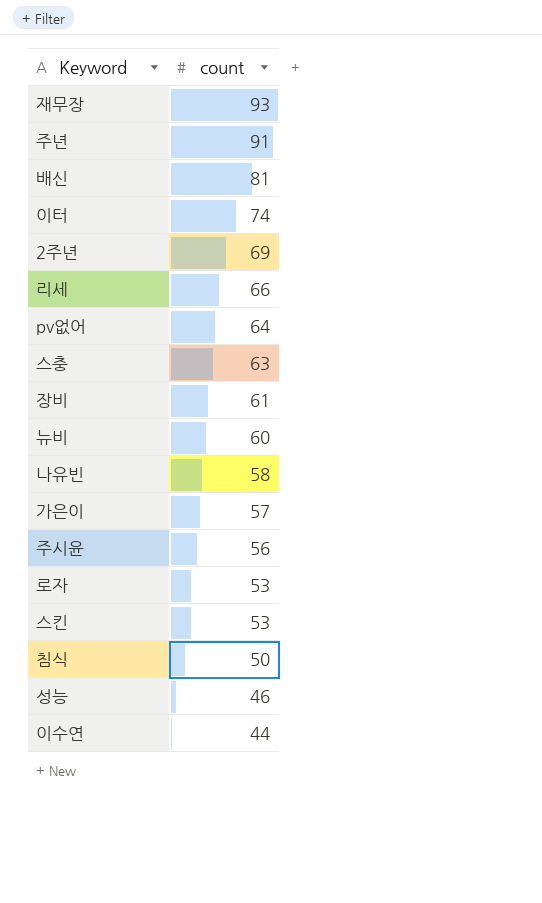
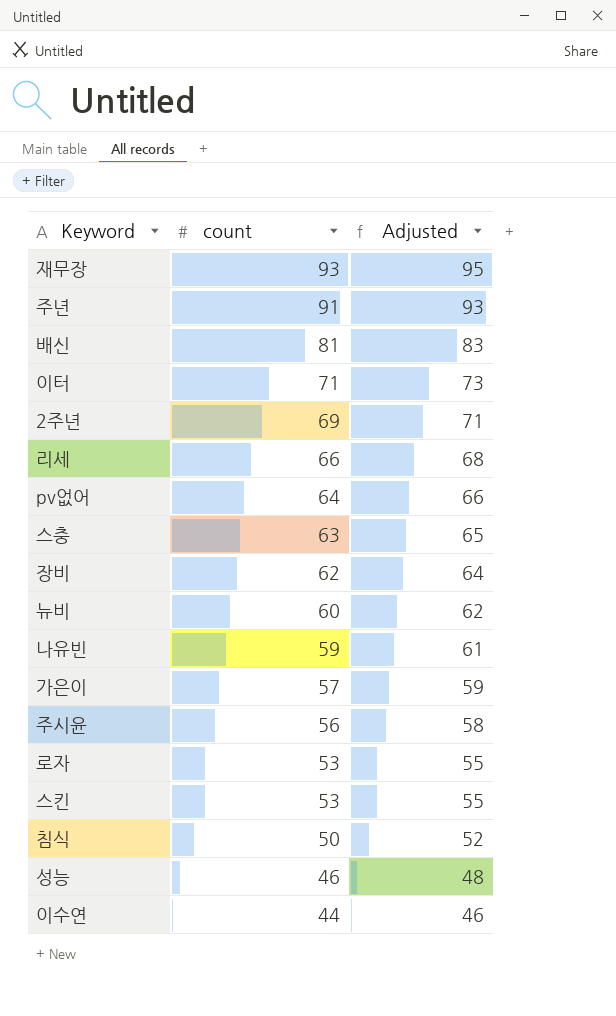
column Adjusted | formula: none -> [count] + 2
이터 | count: 74 -> 71
장비 | count: 61 -> 62
나유빈 | count: 58 -> 59

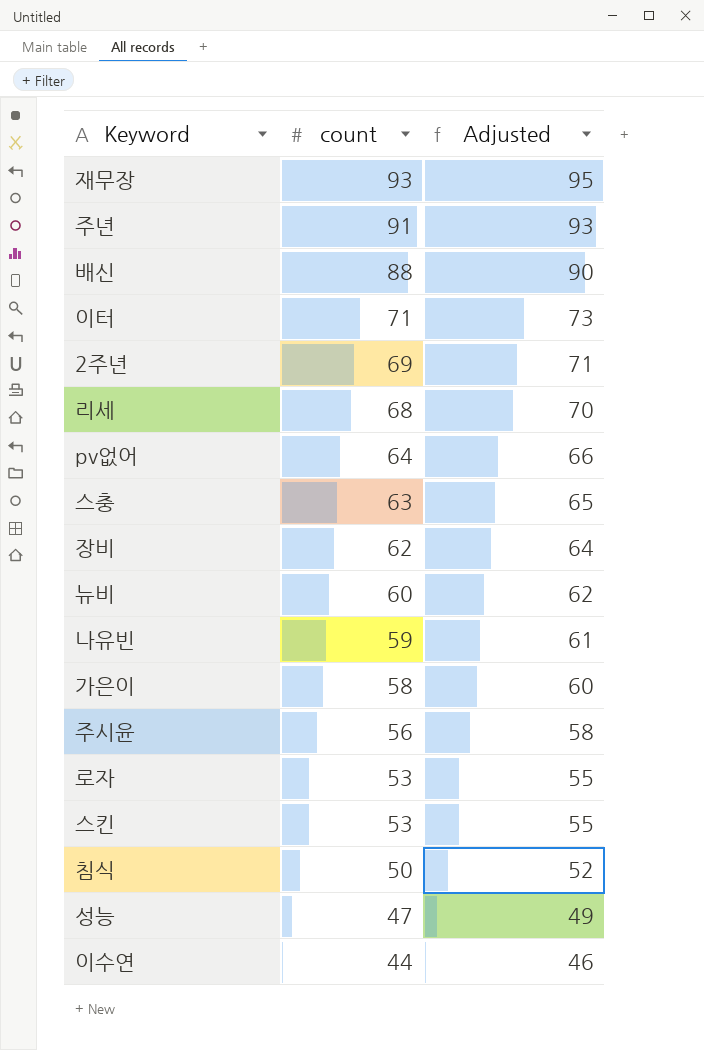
배신 | count: 81 -> 88
배신 | Adjusted: 83 -> 90
리세 | count: 66 -> 68
리세 | Adjusted: 68 -> 70
가은이 | count: 57 -> 58
가은이 | Adjusted: 59 -> 60
성능 | count: 46 -> 47
성능 | Adjusted: 48 -> 49

